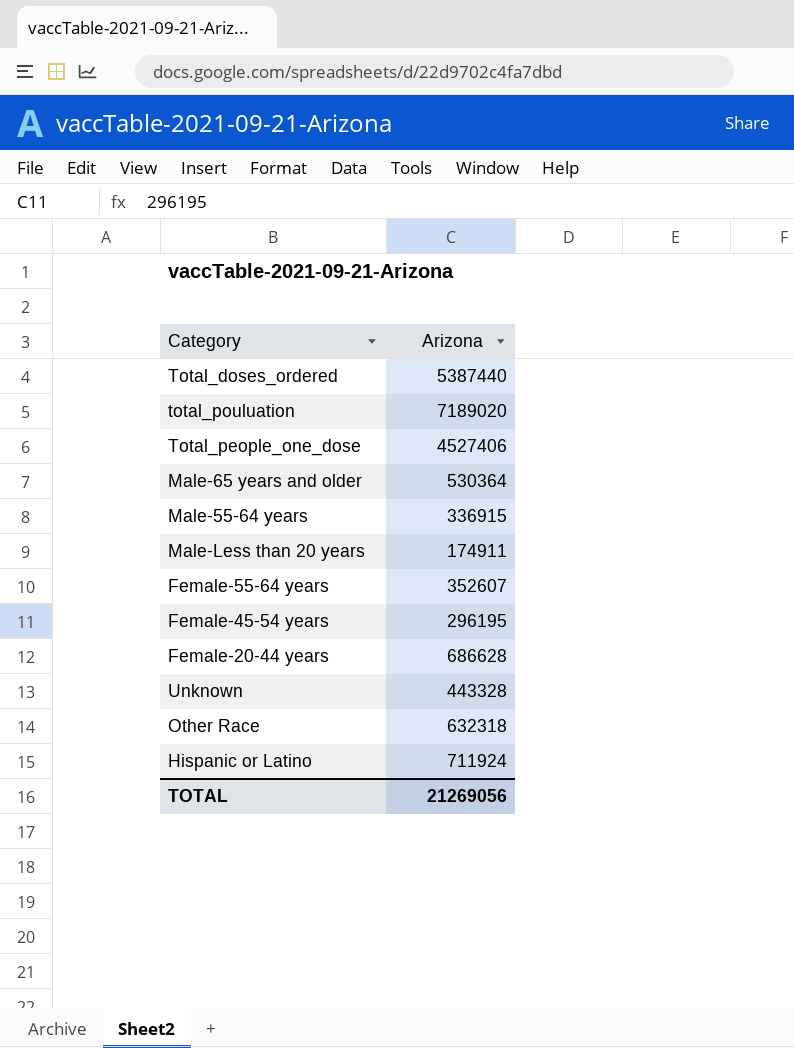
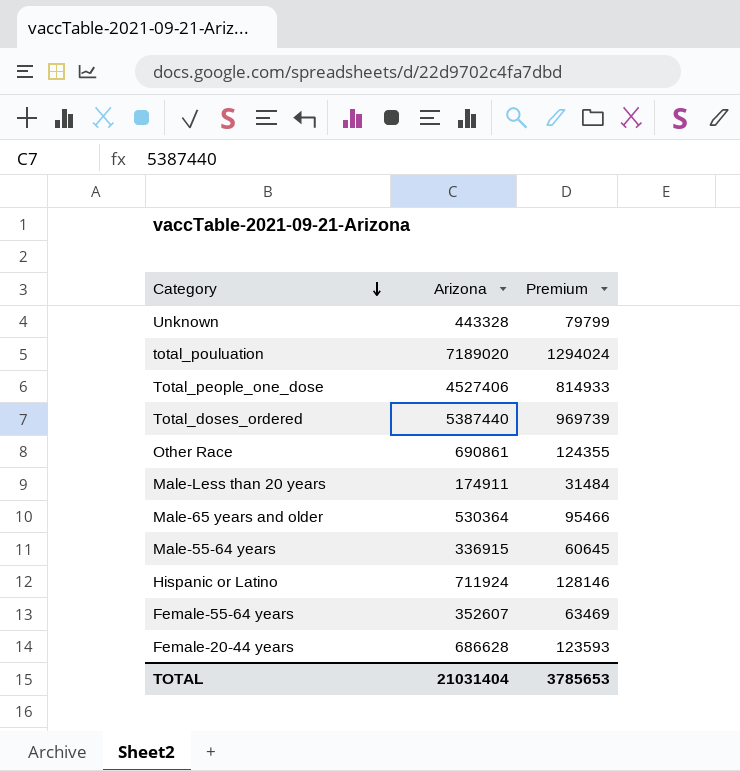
row order: none -> Category descending
column Premium | formula: none -> [Arizona] * 0.18
row Female-45-54 years: 296195 -> none
Other Race | Arizona: 632318 -> 690861
TOTAL | Arizona: 21269056 -> 21031404

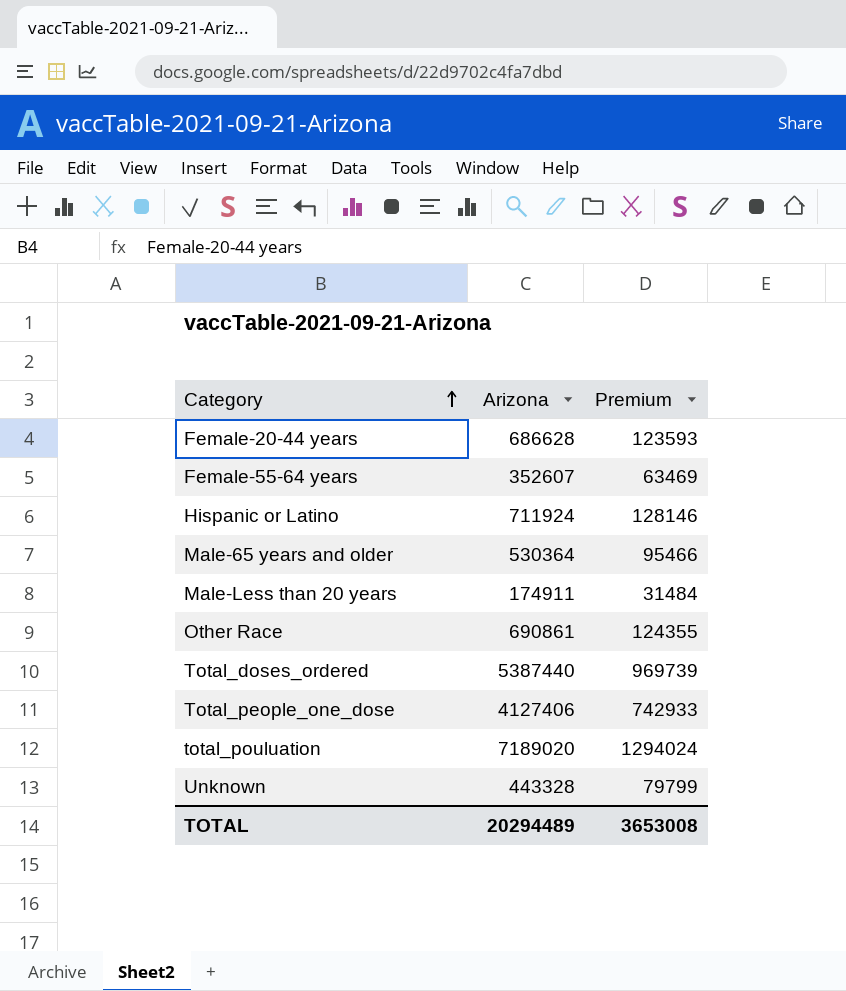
row order: Category descending -> Category ascending
row Male-55-64 years: 336915 | 60645 -> none
Total_people_one_dose | Arizona: 4527406 -> 4127406
Total_people_one_dose | Premium: 814933 -> 742933
TOTAL | Arizona: 21031404 -> 20294489
TOTAL | Premium: 3785653 -> 3653008

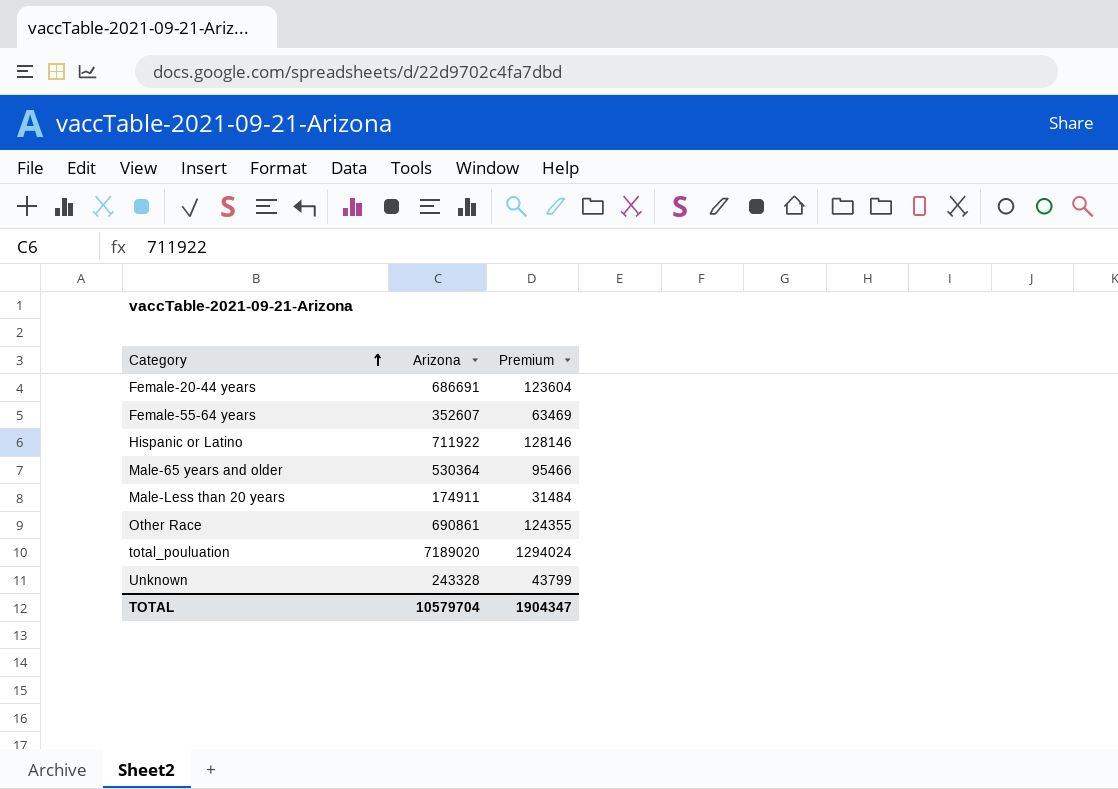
row Total_doses_ordered: 5387440 | 969739 -> none
row Total_people_one_dose: 4127406 | 742933 -> none
Female-20-44 years | Arizona: 686628 -> 686691
Female-20-44 years | Premium: 123593 -> 123604
Hispanic or Latino | Arizona: 711924 -> 711922
Unknown | Arizona: 443328 -> 243328
Unknown | Premium: 79799 -> 43799
TOTAL | Arizona: 20294489 -> 10579704
TOTAL | Premium: 3653008 -> 1904347

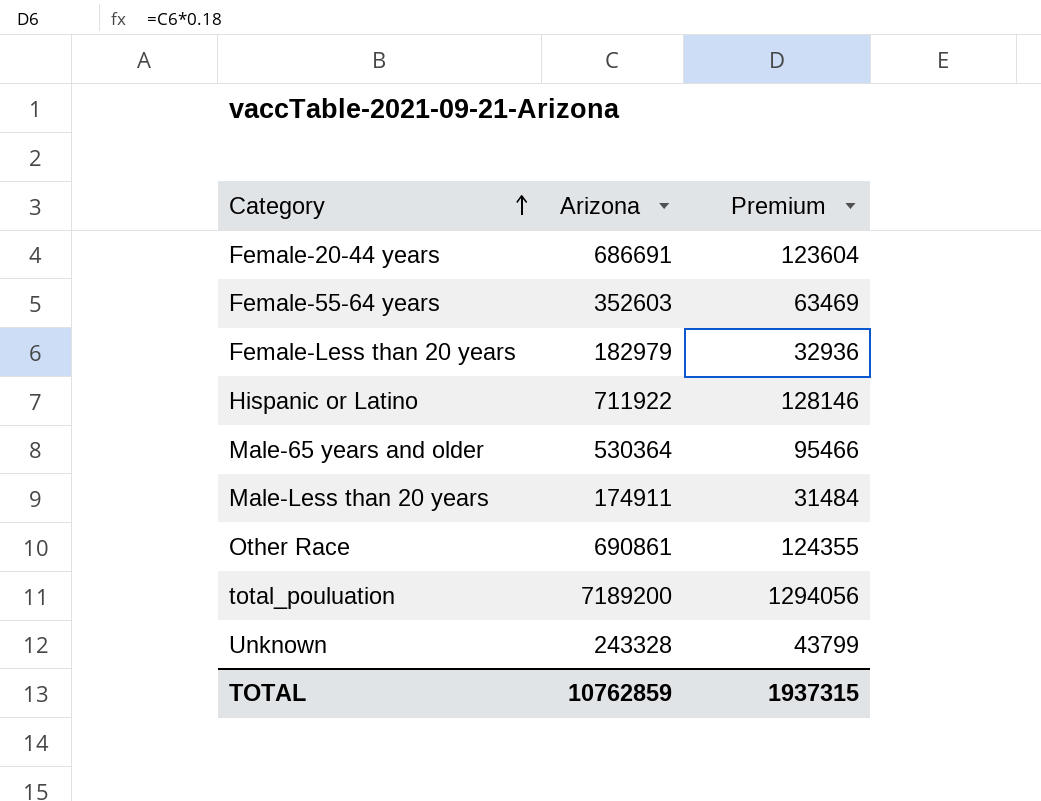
Female-55-64 years | Arizona: 352607 -> 352603
row Female-Less than 20 years: none -> 182979 | 32936
total_pouluation | Arizona: 7189020 -> 7189200
total_pouluation | Premium: 1294024 -> 1294056
TOTAL | Arizona: 10579704 -> 10762859
TOTAL | Premium: 1904347 -> 1937315

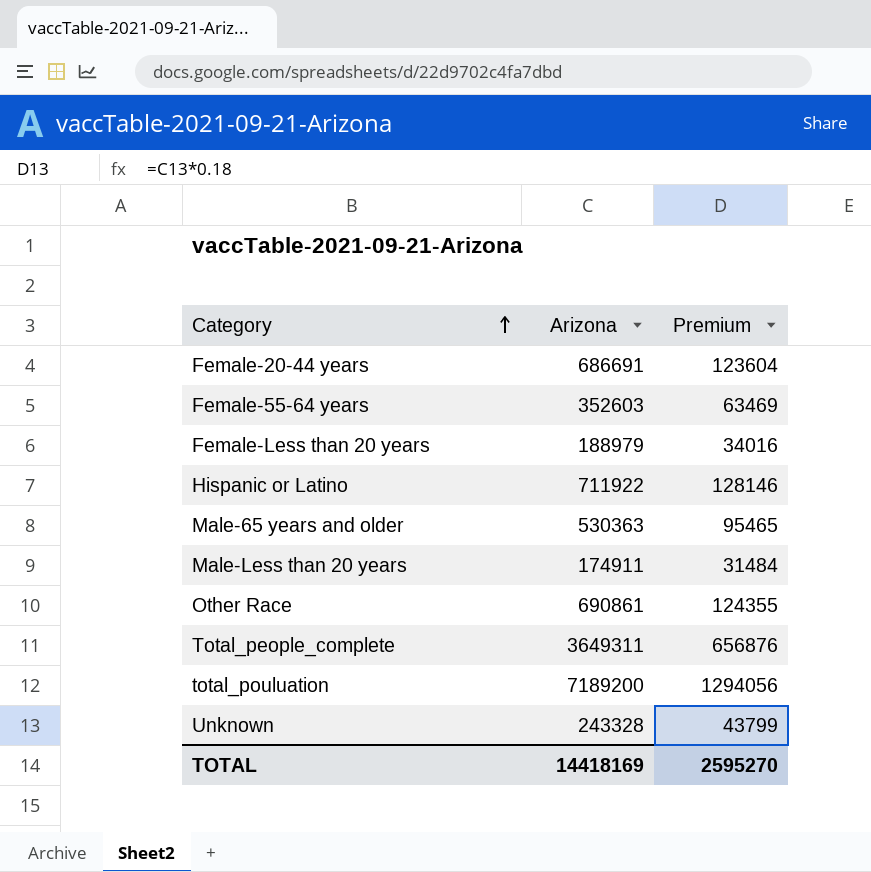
Female-Less than 20 years | Arizona: 182979 -> 188979
Female-Less than 20 years | Premium: 32936 -> 34016
Male-65 years and older | Arizona: 530364 -> 530363
Male-65 years and older | Premium: 95466 -> 95465
row Total_people_complete: none -> 3649311 | 656876
TOTAL | Arizona: 10762859 -> 14418169
TOTAL | Premium: 1937315 -> 2595270

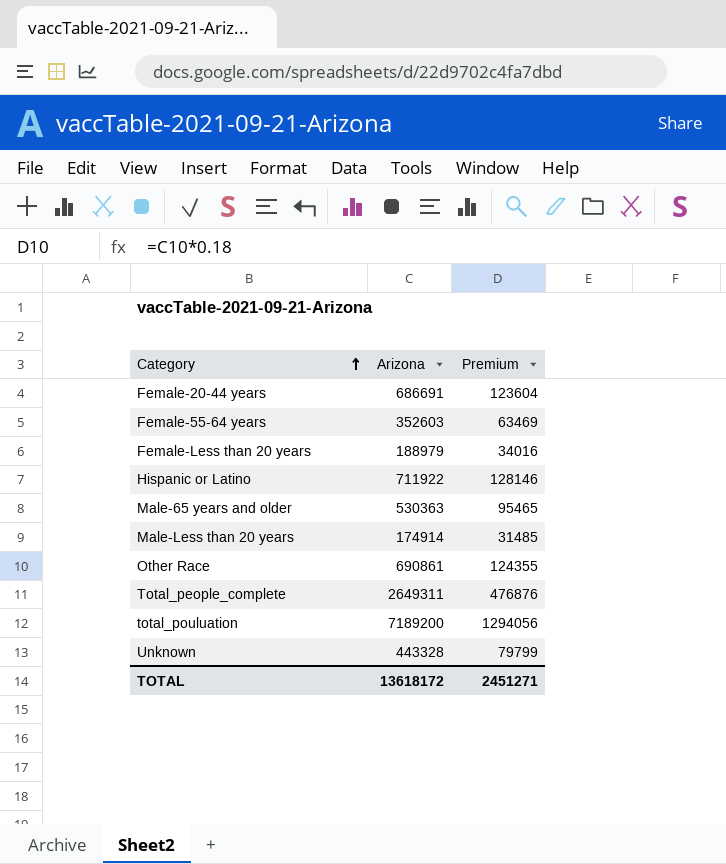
Male-Less than 20 years | Arizona: 174911 -> 174914
Male-Less than 20 years | Premium: 31484 -> 31485
Total_people_complete | Arizona: 3649311 -> 2649311
Total_people_complete | Premium: 656876 -> 476876
Unknown | Arizona: 243328 -> 443328
Unknown | Premium: 43799 -> 79799
TOTAL | Arizona: 14418169 -> 13618172
TOTAL | Premium: 2595270 -> 2451271

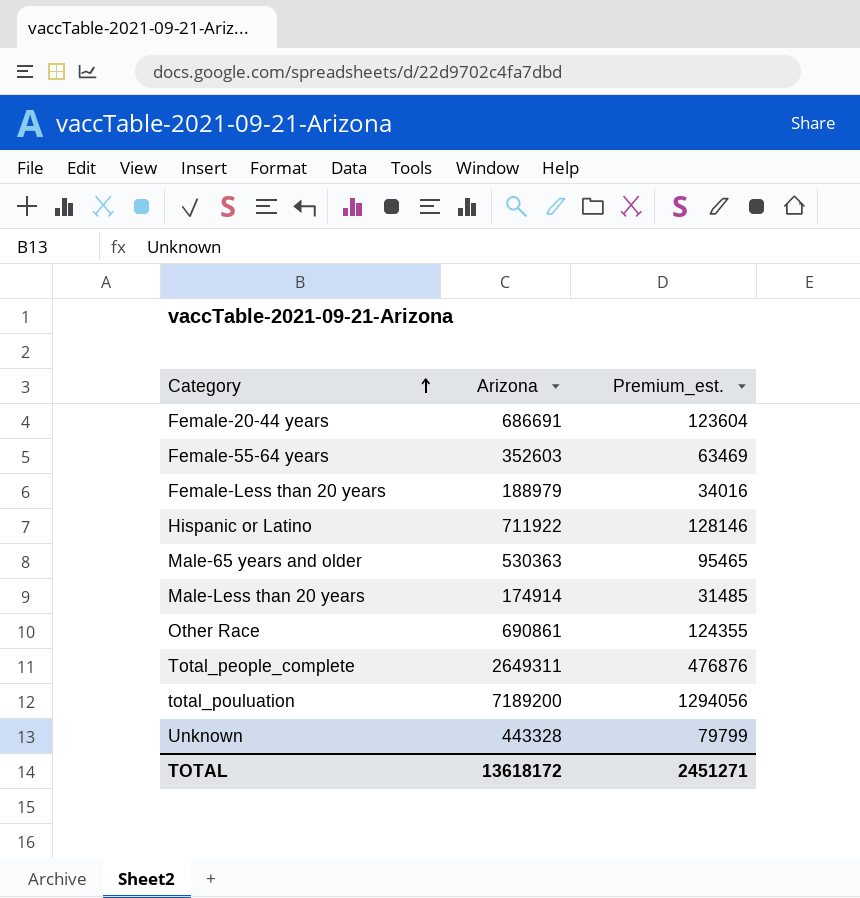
column name: Premium -> Premium_est.

